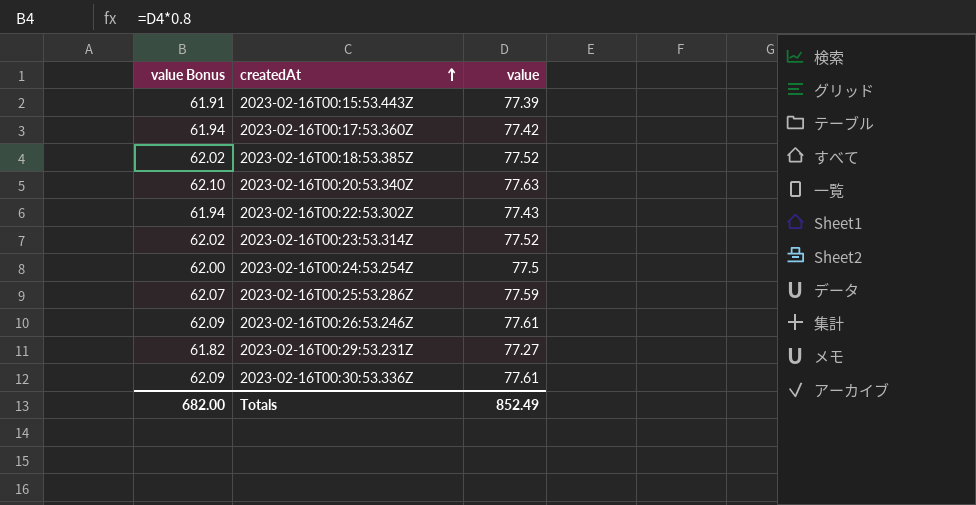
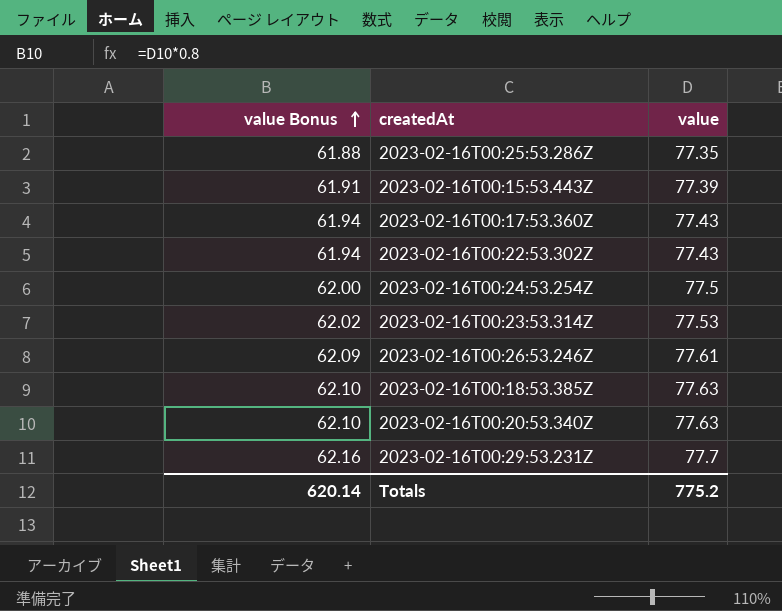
row order: createdAt ascending -> value Bonus ascending
row 2023-02-16T00:30:53.336Z: 62.09 | 77.61 -> none
2023-02-16T00:25:53.286Z | value Bonus: 62.07 -> 61.88
2023-02-16T00:25:53.286Z | value: 77.59 -> 77.35
2023-02-16T00:17:53.360Z | value: 77.42 -> 77.43
2023-02-16T00:23:53.314Z | value: 77.52 -> 77.53
2023-02-16T00:18:53.385Z | value Bonus: 62.02 -> 62.10
2023-02-16T00:18:53.385Z | value: 77.52 -> 77.63
2023-02-16T00:29:53.231Z | value Bonus: 61.82 -> 62.16
2023-02-16T00:29:53.231Z | value: 77.27 -> 77.7
Totals | value Bonus: 682.00 -> 620.14
Totals | value: 852.49 -> 775.2

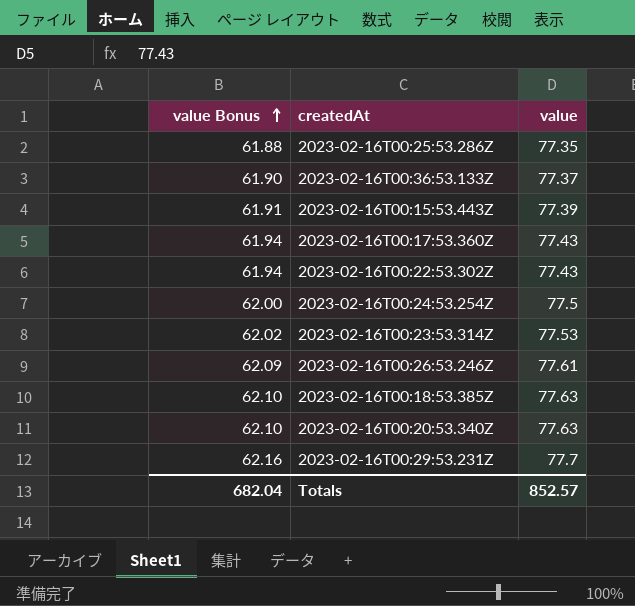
row 2023-02-16T00:36:53.133Z: none -> 61.90 | 77.37
Totals | value Bonus: 620.14 -> 682.04
Totals | value: 775.2 -> 852.57

